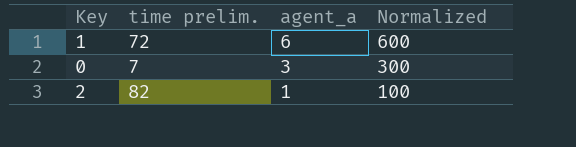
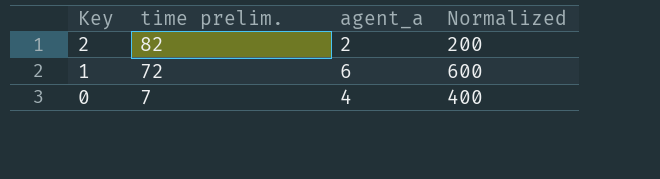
row order: agent_a descending -> Key descending
2 | agent_a: 1 -> 2
2 | Normalized: 100 -> 200
0 | agent_a: 3 -> 4
0 | Normalized: 300 -> 400

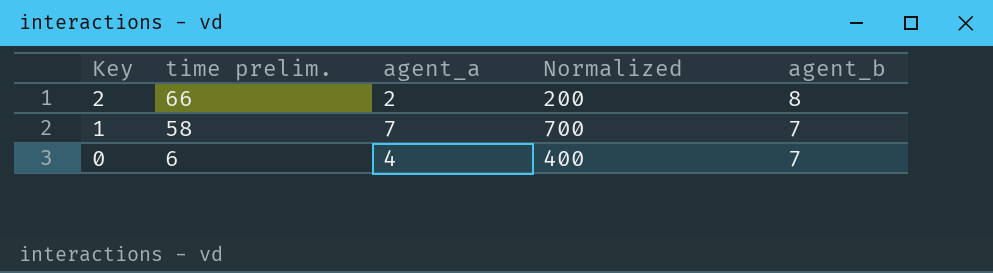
column agent_b | position: none -> 5
2 | time prelim.: 82 -> 66
1 | time prelim.: 72 -> 58
1 | agent_a: 6 -> 7
1 | Normalized: 600 -> 700
0 | time prelim.: 7 -> 6

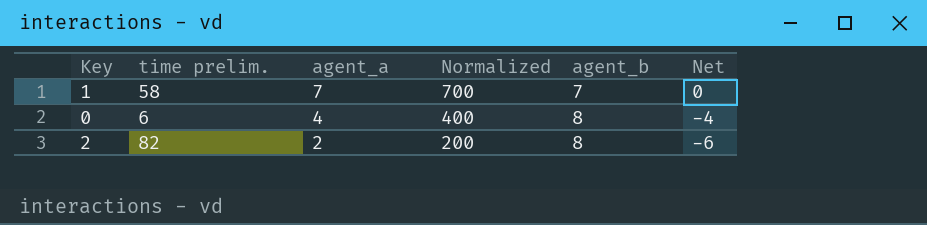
row order: Key descending -> agent_a descending
column Net | formula: none -> [agent_a] - [agent_b]
0 | agent_b: 7 -> 8
2 | time prelim.: 66 -> 82

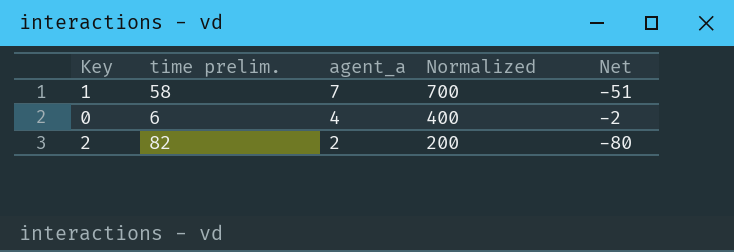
column agent_b | position: 5 -> none
column Net | formula: [agent_a] - [agent_b] -> [agent_a] - [time prelim.]

